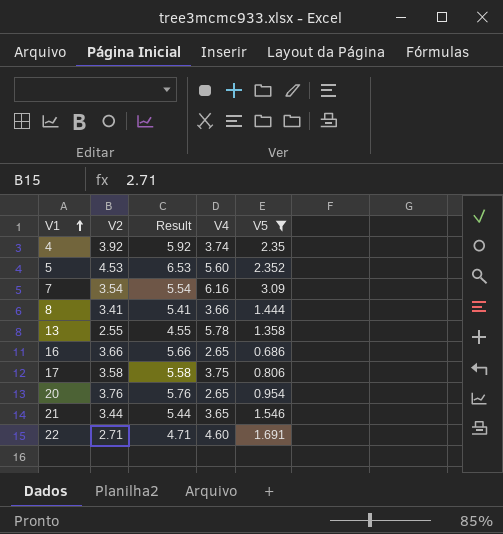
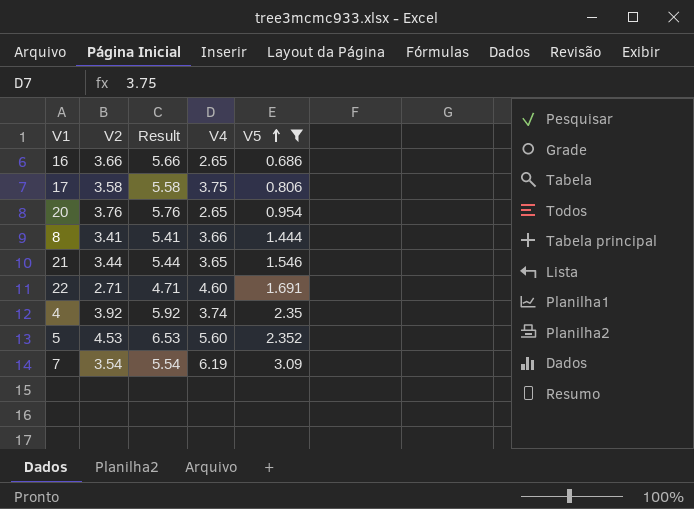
row order: V1 ascending -> V5 ascending
row 13: 2.55 | 4.55 | 5.78 | 1.358 -> none
7 | V4: 6.16 -> 6.19

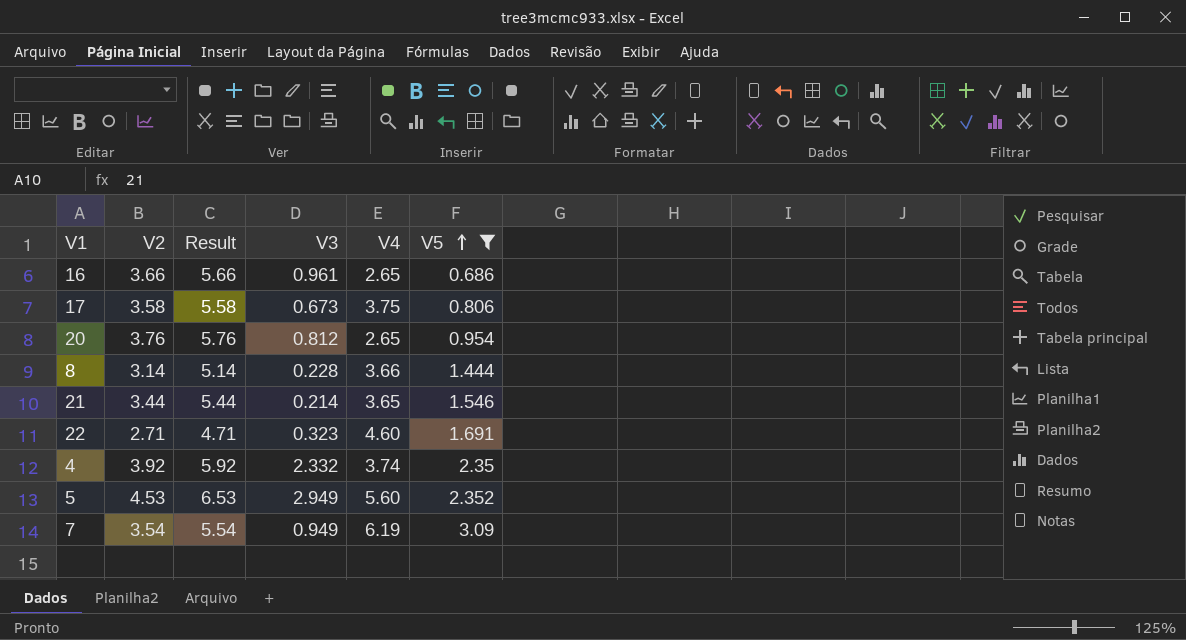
column V3 | position: none -> 4
8 | V2: 3.41 -> 3.14
8 | Result: 5.41 -> 5.14

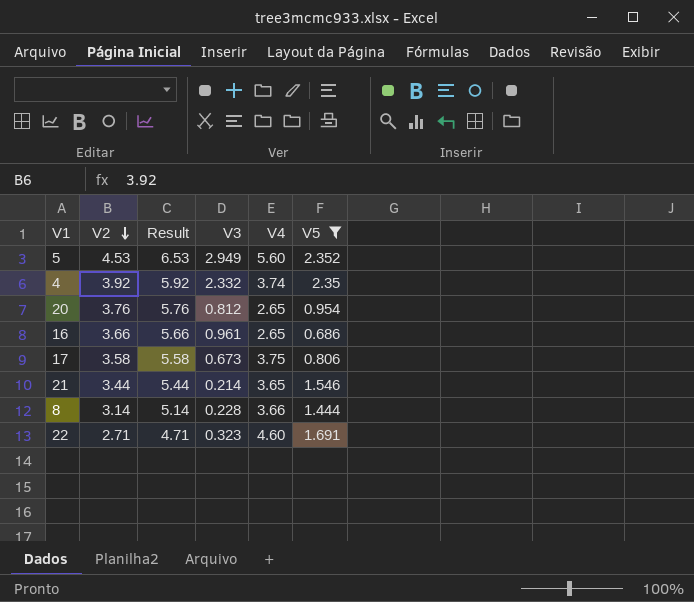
row order: V5 ascending -> V2 descending
row 7: 3.54 | 5.54 | 0.949 | 6.19 | 3.09 -> none

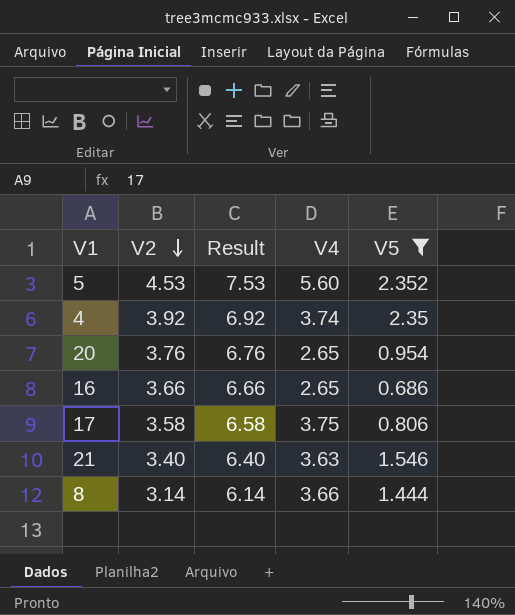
column V3 | position: 4 -> none
column Result | formula: [V2] + 2 -> [V2] + 3
row 22: 2.71 | 4.71 | 0.323 | 4.60 | 1.691 -> none
21 | V2: 3.44 -> 3.40
21 | V4: 3.65 -> 3.63

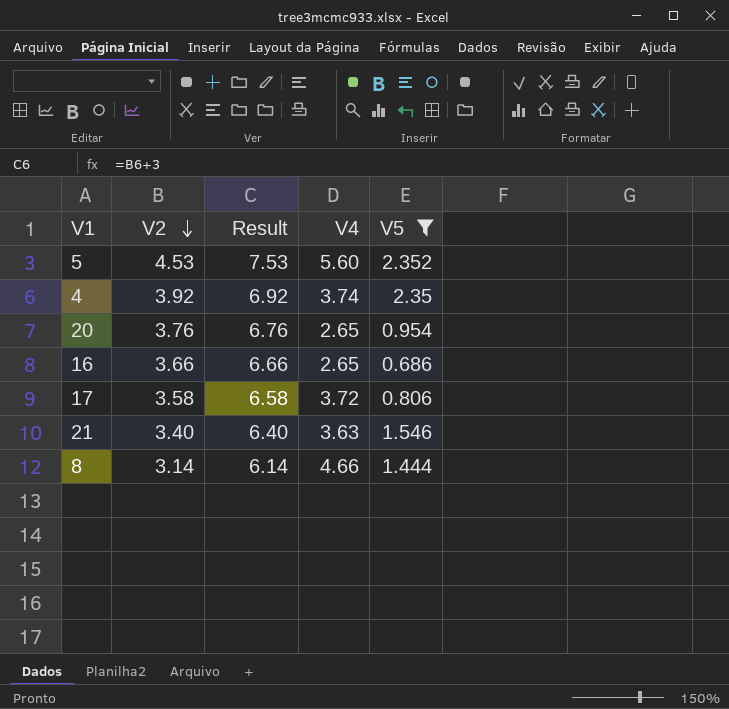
17 | V4: 3.75 -> 3.72
8 | V4: 3.66 -> 4.66

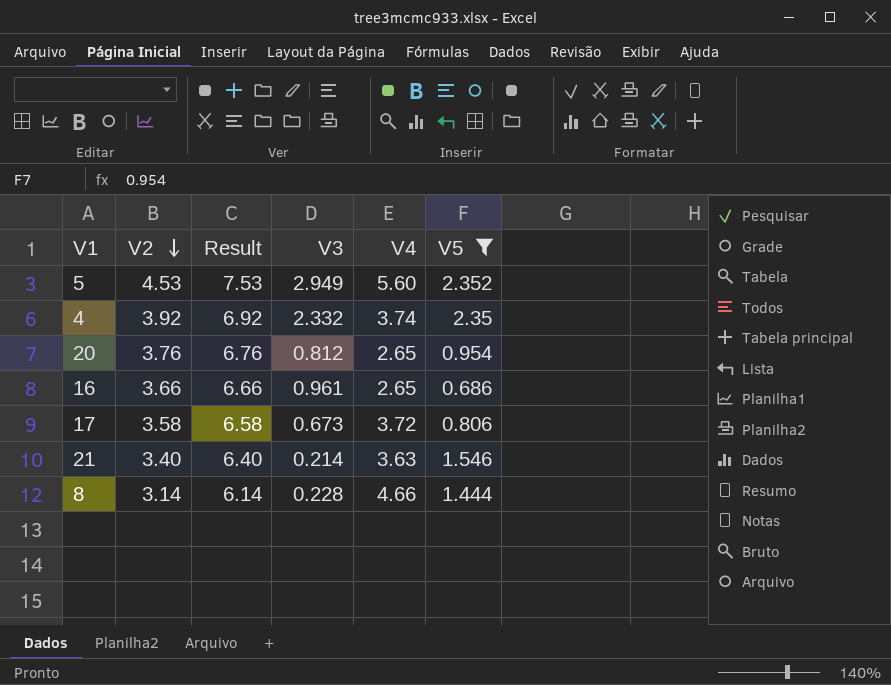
column V3 | position: none -> 4

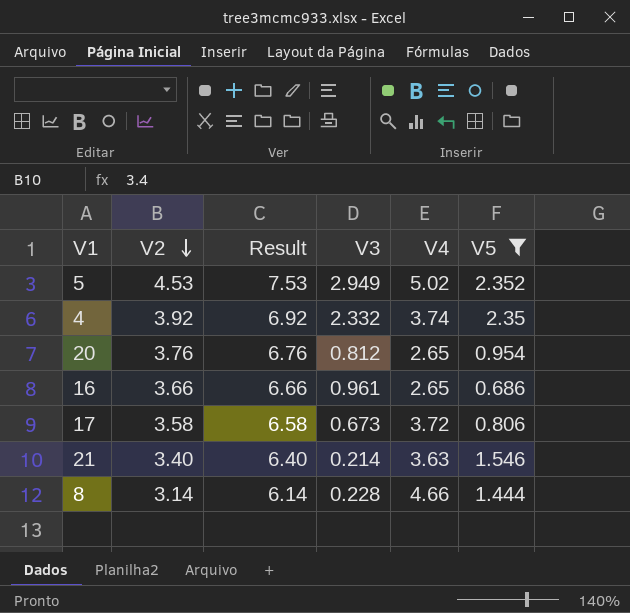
5 | V4: 5.60 -> 5.02

